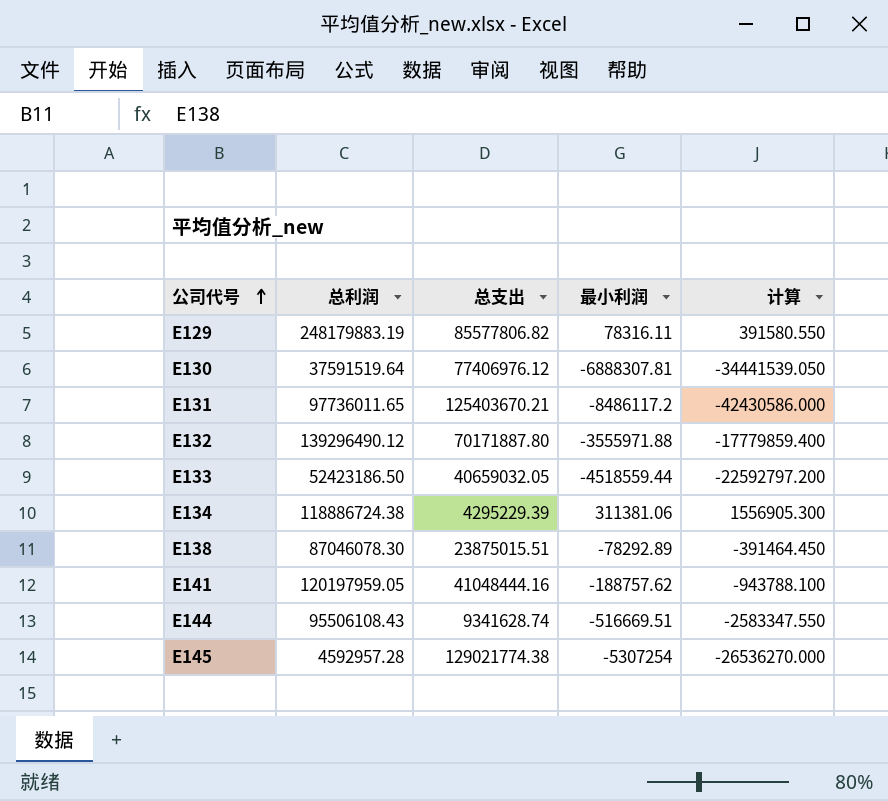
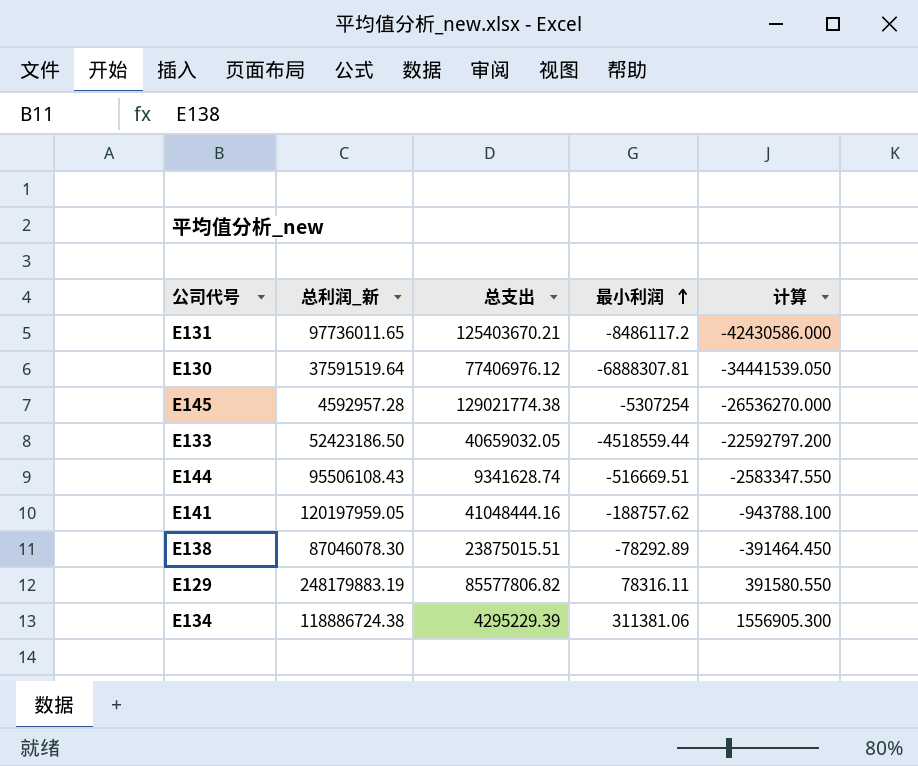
row order: 公司代号 ascending -> 最小利润 ascending
column name: 总利润 -> 总利润_新
row E132: 139296490.12 | 70171887.80 | -3555971.88 | -17779859.400 -> none

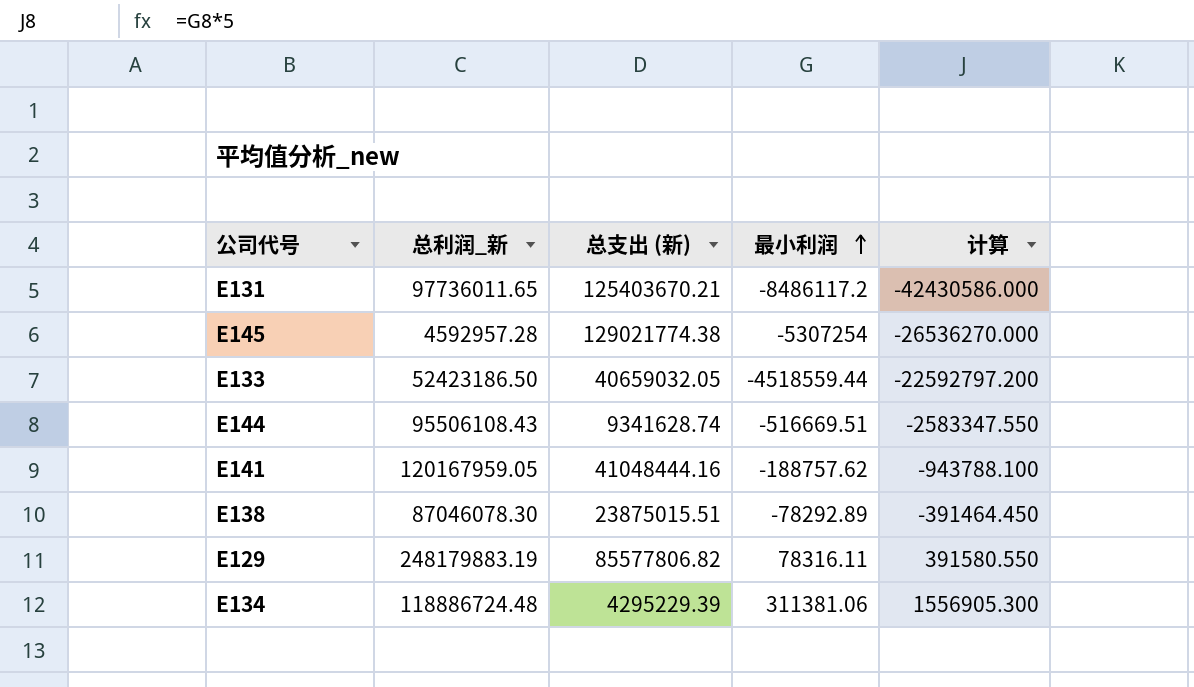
column name: 总支出 -> 总支出 (新)
row E130: 37591519.64 | 77406976.12 | -6888307.81 | -34441539.050 -> none
E141 | 总利润_新: 120197959.05 -> 120167959.05
E134 | 总利润_新: 118886724.38 -> 118886724.48

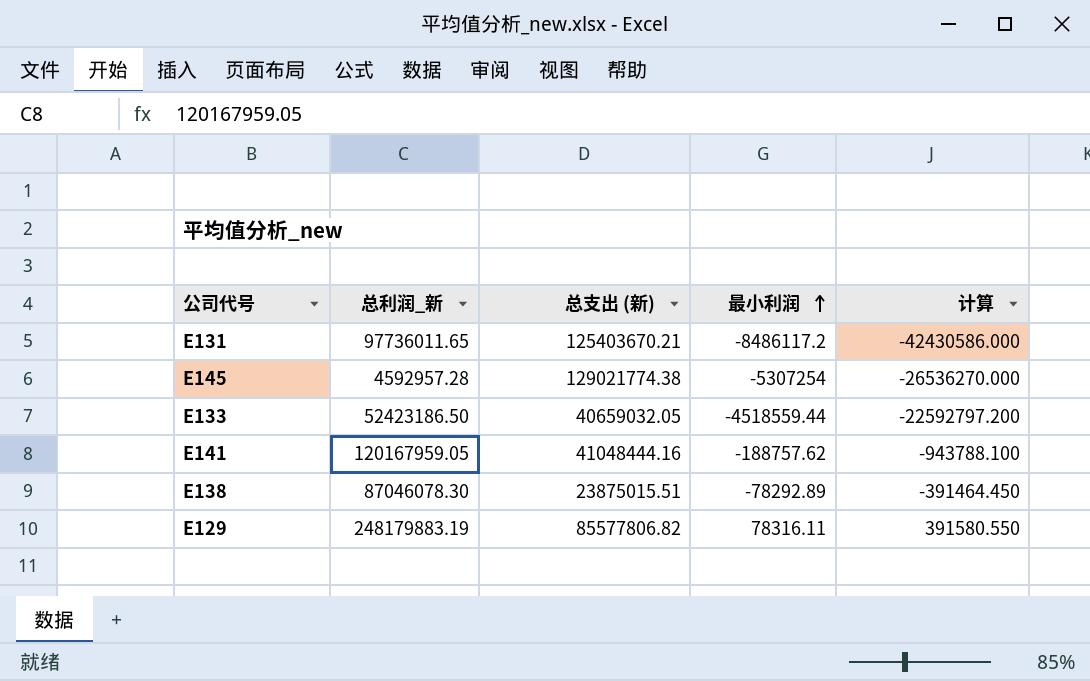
row E144: 95506108.43 | 9341628.74 | -516669.51 | -2583347.550 -> none
row E134: 118886724.48 | 4295229.39 | 311381.06 | 1556905.300 -> none

